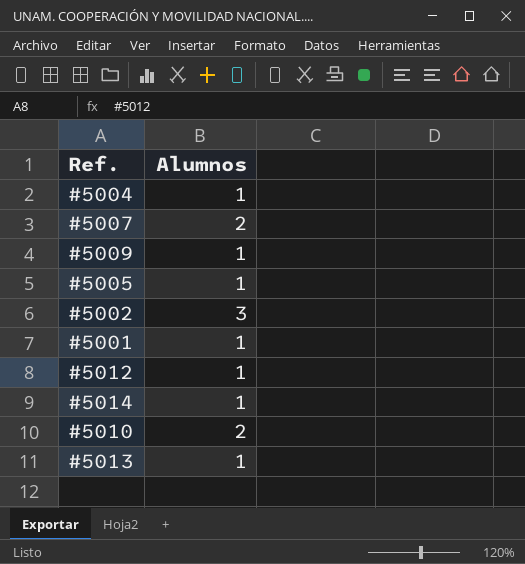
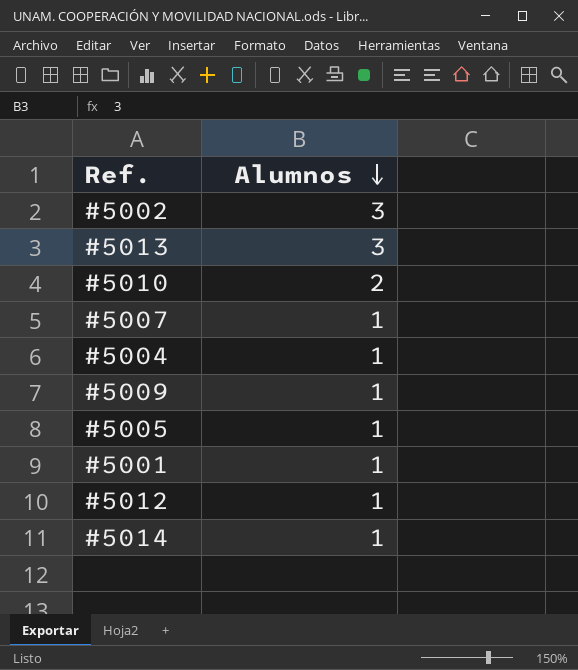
row order: none -> Alumnos descending
#5013 | Alumnos: 1 -> 3
#5007 | Alumnos: 2 -> 1

